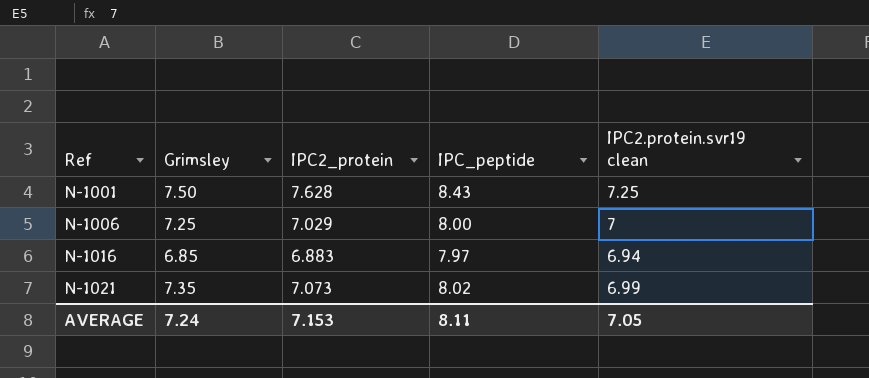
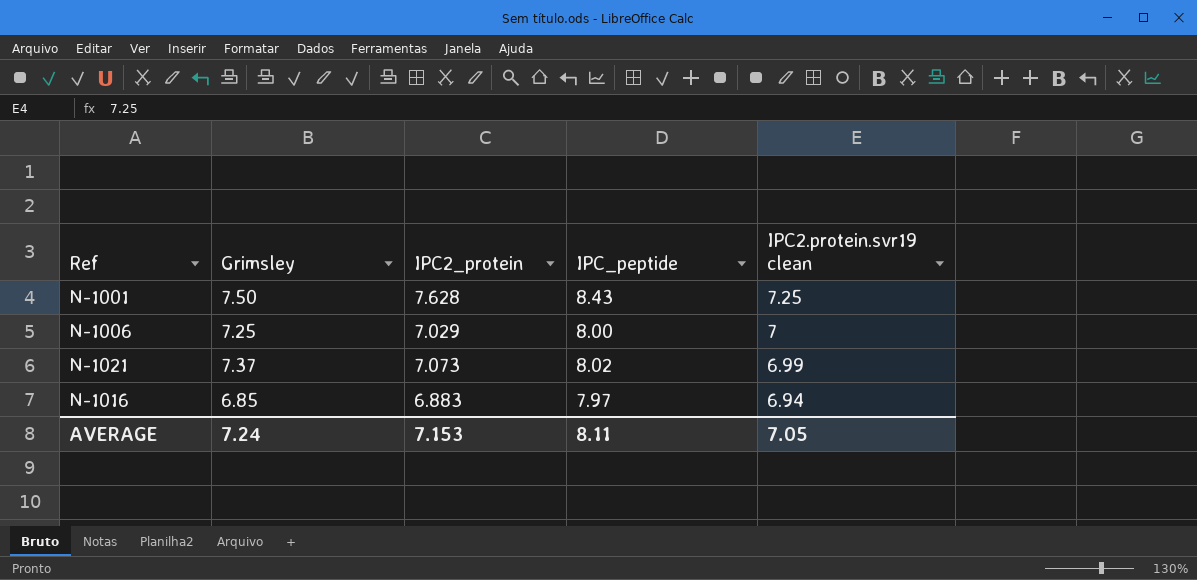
row order: Ref ascending -> IPC2.protein.svr19 clean descending
N-1021 | Grimsley: 7.35 -> 7.37

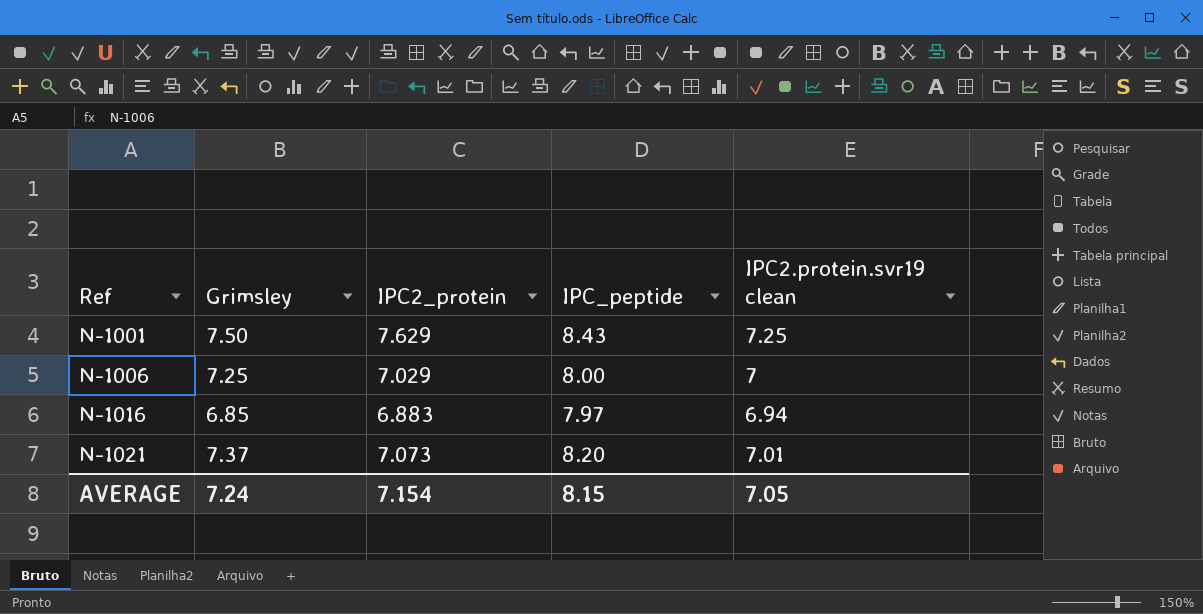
row order: IPC2.protein.svr19 clean descending -> Ref ascending
N-1001 | IPC2_protein: 7.628 -> 7.629
N-1021 | IPC_peptide: 8.02 -> 8.20
N-1021 | IPC2.protein.svr19 clean: 6.99 -> 7.01
AVERAGE | IPC2_protein: 7.153 -> 7.154
AVERAGE | IPC_peptide: 8.11 -> 8.15

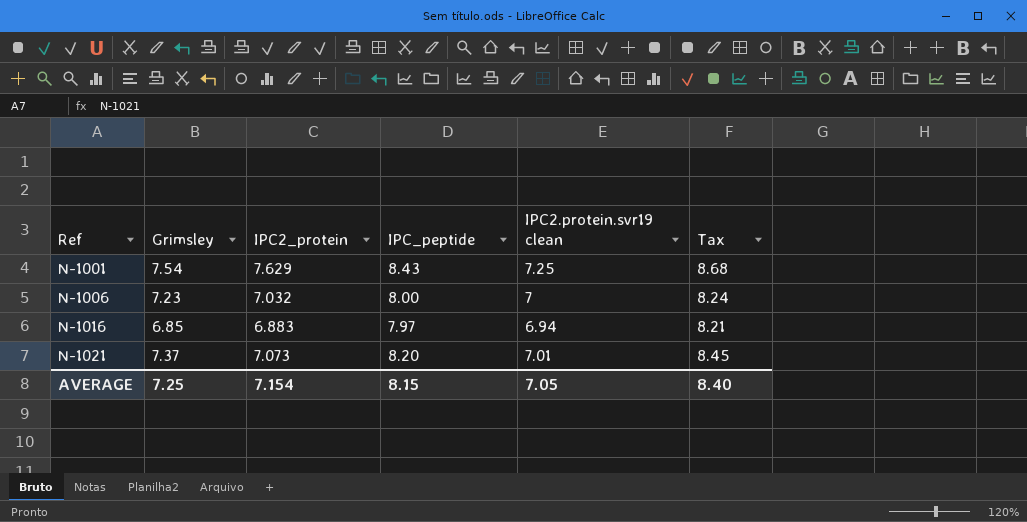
column Tax | formula: none -> [IPC_peptide] * 1.03
N-1001 | Grimsley: 7.50 -> 7.54
N-1006 | Grimsley: 7.25 -> 7.23
N-1006 | IPC2_protein: 7.029 -> 7.032
AVERAGE | Grimsley: 7.24 -> 7.25

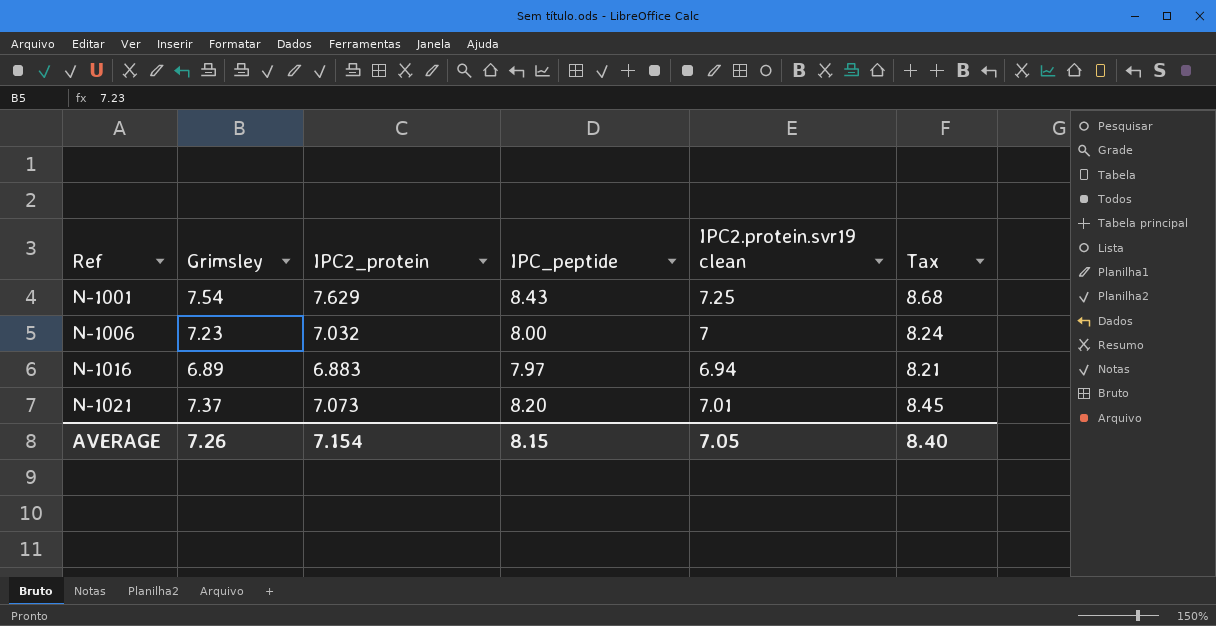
N-1016 | Grimsley: 6.85 -> 6.89
AVERAGE | Grimsley: 7.25 -> 7.26

